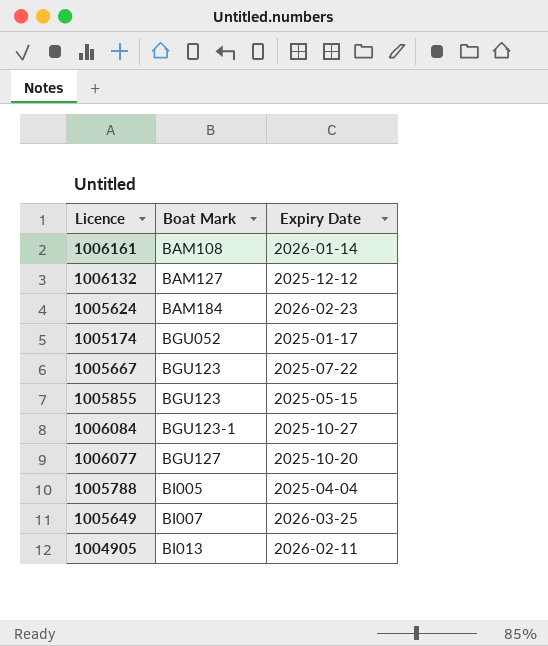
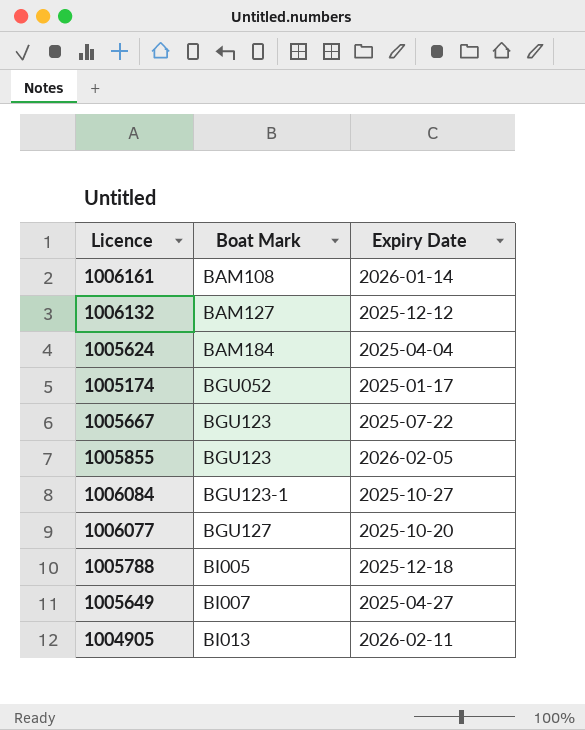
1005624 | Expiry Date: 2026-02-23 -> 2025-04-04
1005855 | Expiry Date: 2025-05-15 -> 2026-02-05
1005788 | Expiry Date: 2025-04-04 -> 2025-12-18
1005649 | Expiry Date: 2026-03-25 -> 2025-04-27

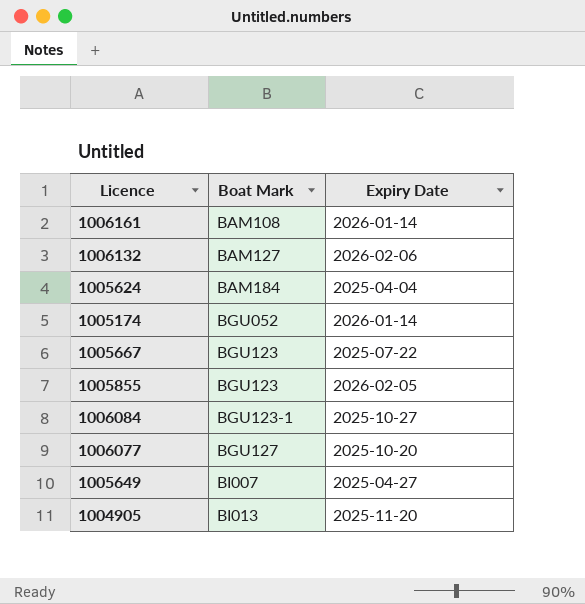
row 1005788: BI005 | 2025-12-18 -> none
1006132 | Expiry Date: 2025-12-12 -> 2026-02-06
1005174 | Expiry Date: 2025-01-17 -> 2026-01-14
1004905 | Expiry Date: 2026-02-11 -> 2025-11-20

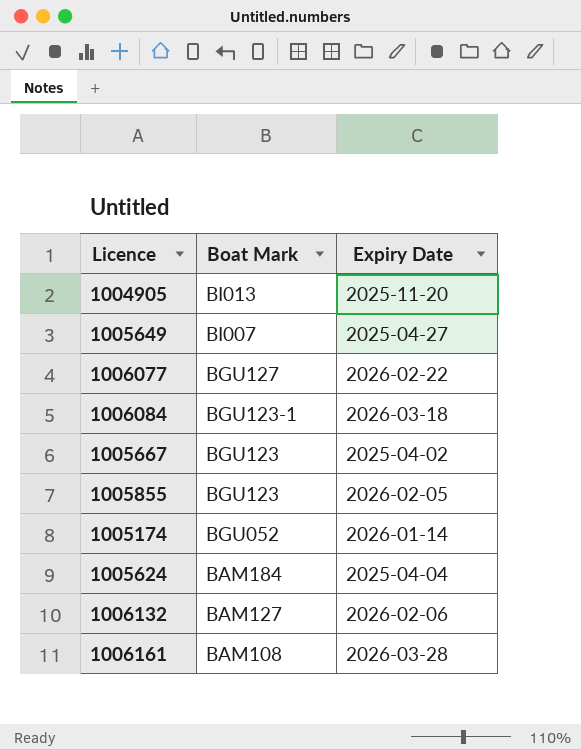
row order: Boat Mark ascending -> Boat Mark descending
1006077 | Expiry Date: 2025-10-20 -> 2026-02-22
1006084 | Expiry Date: 2025-10-27 -> 2026-03-18
1005667 | Expiry Date: 2025-07-22 -> 2025-04-02
1006161 | Expiry Date: 2026-01-14 -> 2026-03-28

